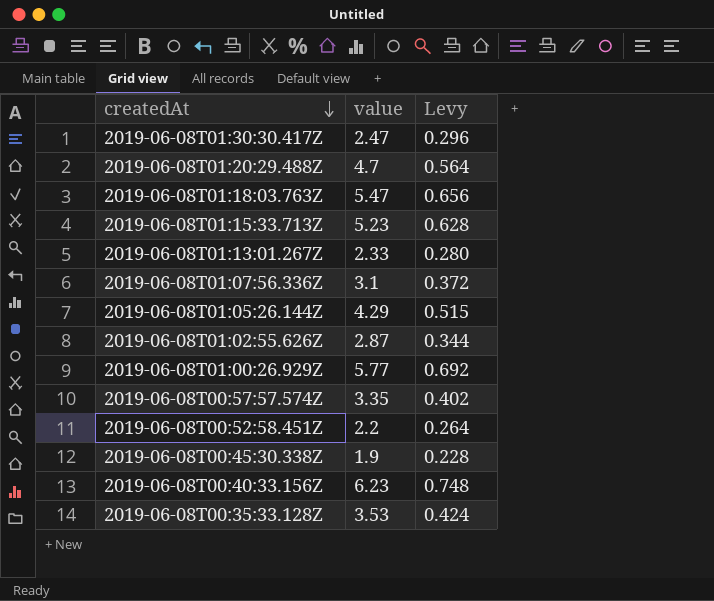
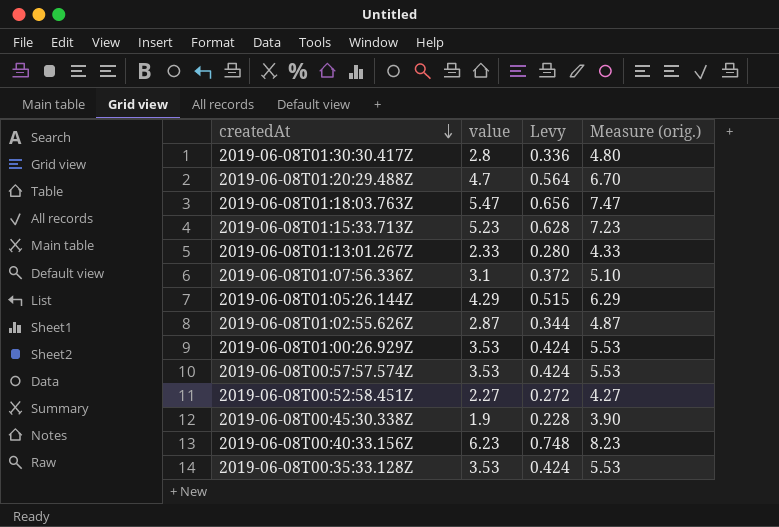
column Measure (orig.) | formula: none -> [value] + 2
2019-06-08T01:30:30.417Z | value: 2.47 -> 2.8
2019-06-08T01:30:30.417Z | Levy: 0.296 -> 0.336
2019-06-08T01:00:26.929Z | value: 5.77 -> 3.53
2019-06-08T01:00:26.929Z | Levy: 0.692 -> 0.424
2019-06-08T00:57:57.574Z | value: 3.35 -> 3.53
2019-06-08T00:57:57.574Z | Levy: 0.402 -> 0.424
2019-06-08T00:52:58.451Z | value: 2.2 -> 2.27
2019-06-08T00:52:58.451Z | Levy: 0.264 -> 0.272

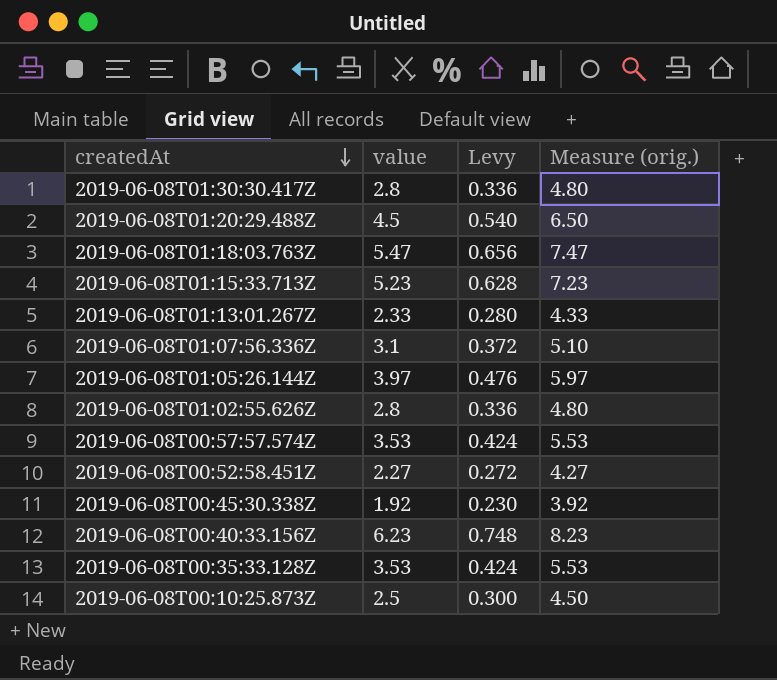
row 2019-06-08T01:00:26.929Z: 3.53 | 0.424 | 5.53 -> none
2019-06-08T01:20:29.488Z | value: 4.7 -> 4.5
2019-06-08T01:20:29.488Z | Levy: 0.564 -> 0.540
2019-06-08T01:20:29.488Z | Measure (orig.): 6.70 -> 6.50
2019-06-08T01:05:26.144Z | value: 4.29 -> 3.97
2019-06-08T01:05:26.144Z | Levy: 0.515 -> 0.476
2019-06-08T01:05:26.144Z | Measure (orig.): 6.29 -> 5.97
2019-06-08T01:02:55.626Z | value: 2.87 -> 2.8
2019-06-08T01:02:55.626Z | Levy: 0.344 -> 0.336
2019-06-08T01:02:55.626Z | Measure (orig.): 4.87 -> 4.80
2019-06-08T00:45:30.338Z | value: 1.9 -> 1.92
2019-06-08T00:45:30.338Z | Levy: 0.228 -> 0.230
2019-06-08T00:45:30.338Z | Measure (orig.): 3.90 -> 3.92
row 2019-06-08T00:10:25.873Z: none -> 2.5 | 0.300 | 4.50

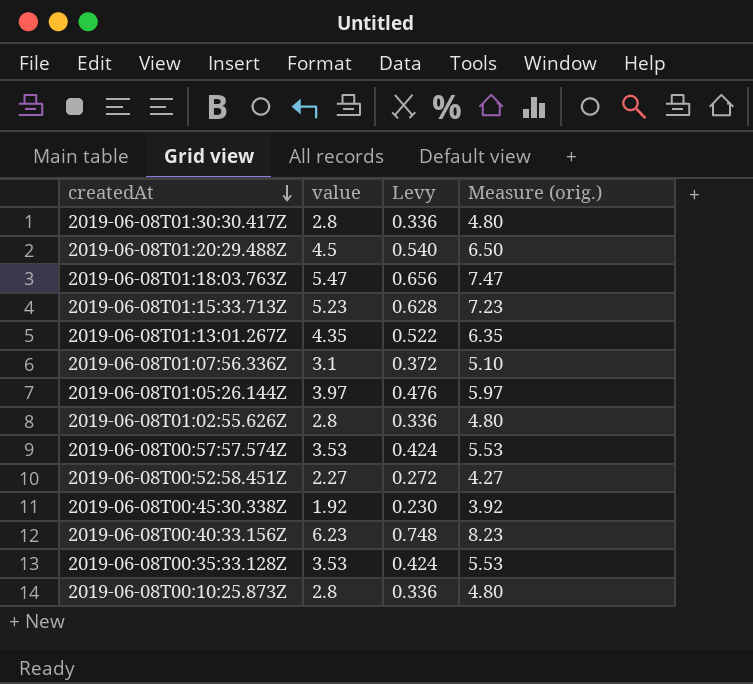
2019-06-08T01:13:01.267Z | value: 2.33 -> 4.35
2019-06-08T01:13:01.267Z | Levy: 0.280 -> 0.522
2019-06-08T01:13:01.267Z | Measure (orig.): 4.33 -> 6.35
2019-06-08T00:10:25.873Z | value: 2.5 -> 2.8
2019-06-08T00:10:25.873Z | Levy: 0.300 -> 0.336
2019-06-08T00:10:25.873Z | Measure (orig.): 4.50 -> 4.80

